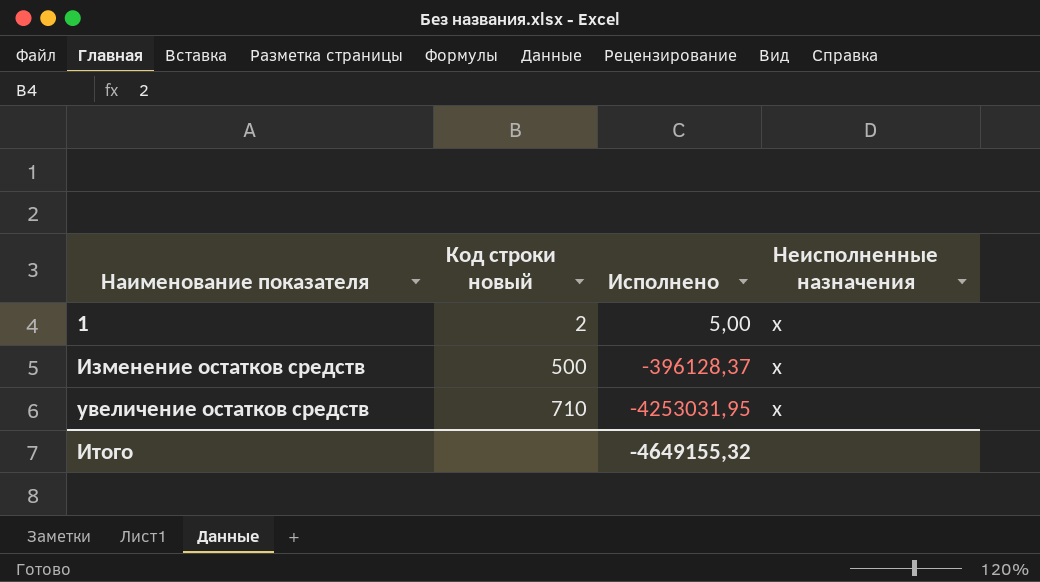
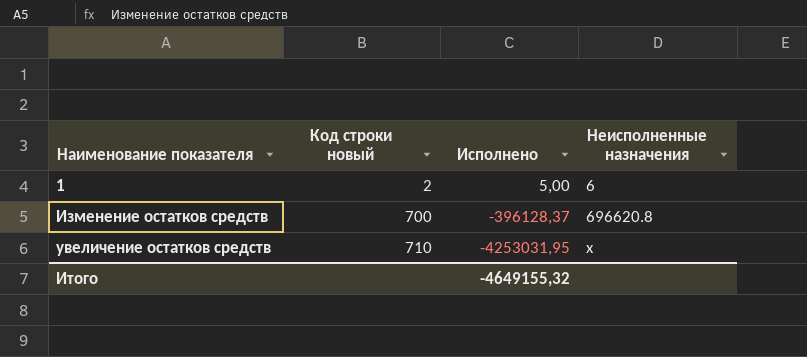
1 | Неисполненные назначения: x -> 6
Изменение остатков средств | Код строки новый: 500 -> 700
Изменение остатков средств | Неисполненные назначения: x -> 696620.8

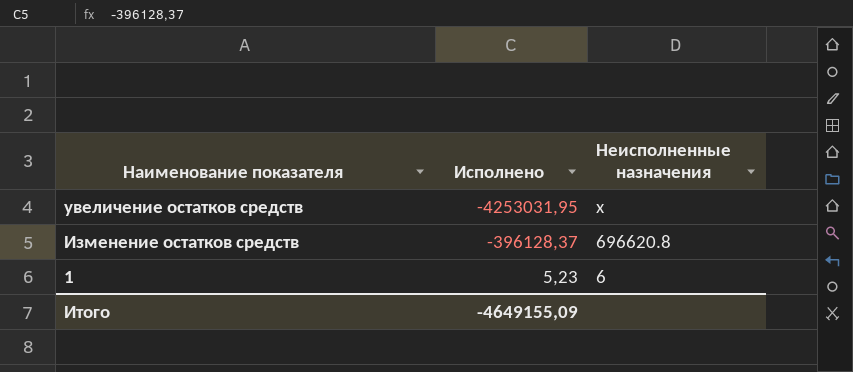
row order: Наименование показателя ascending -> Наименование показателя descending
column Код строки новый | position: 2 -> none
1 | Исполнено: 5,00 -> 5,23
Итого | Исполнено: -4649155,32 -> -4649155,09

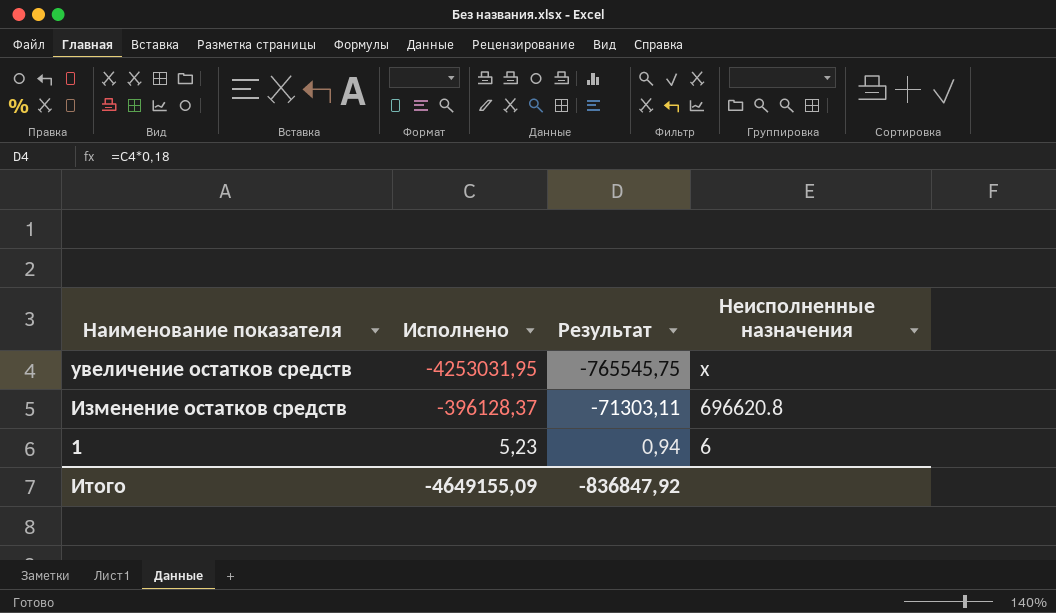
column Результат | formula: none -> [Исполнено] * 0,18

